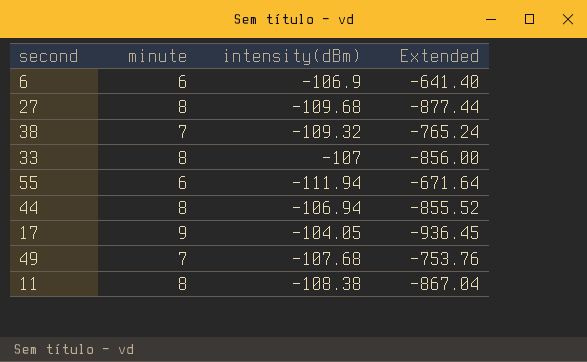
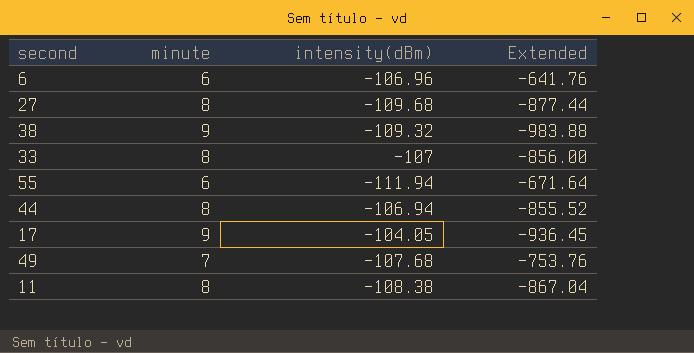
6 | intensity(dBm): -106.9 -> -106.96
6 | Extended: -641.40 -> -641.76
38 | minute: 7 -> 9
38 | Extended: -765.24 -> -983.88

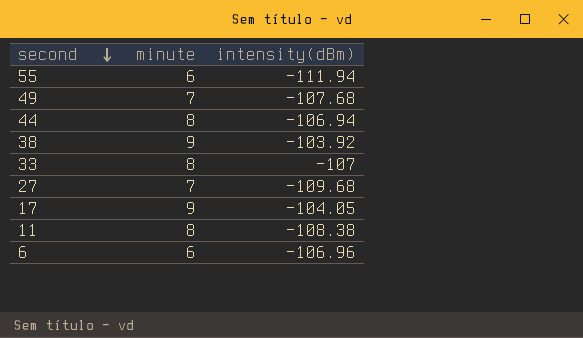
row order: none -> second descending
column Extended | formula: [minute] * [intensity(dBm)] -> none
38 | intensity(dBm): -109.32 -> -103.92
27 | minute: 8 -> 7

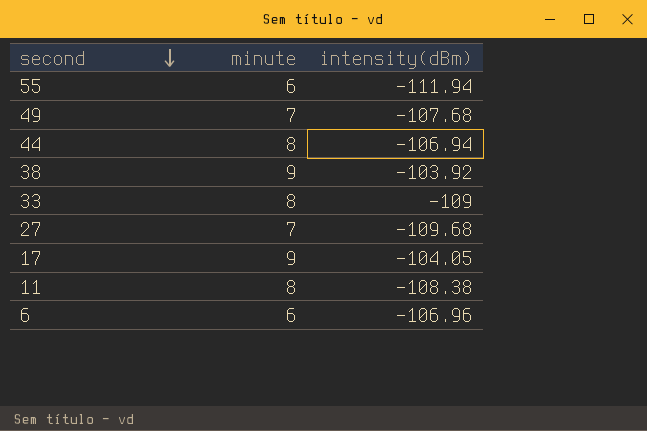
33 | intensity(dBm): -107 -> -109

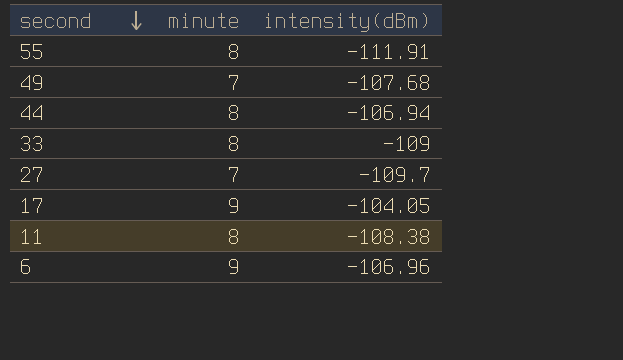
row 38: 9 | -103.92 -> none
55 | minute: 6 -> 8
55 | intensity(dBm): -111.94 -> -111.91
27 | intensity(dBm): -109.68 -> -109.7
6 | minute: 6 -> 9

